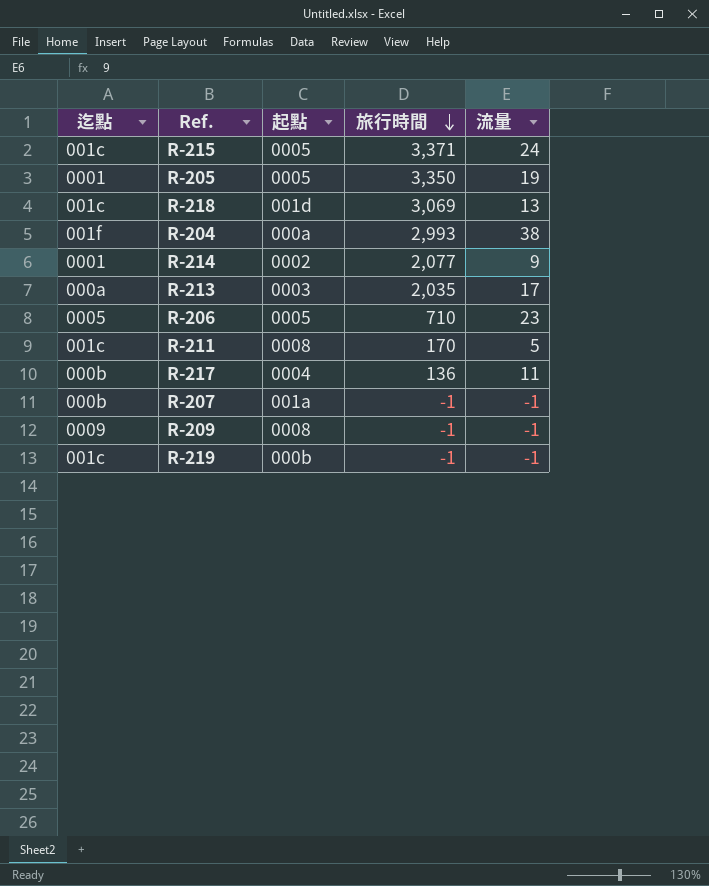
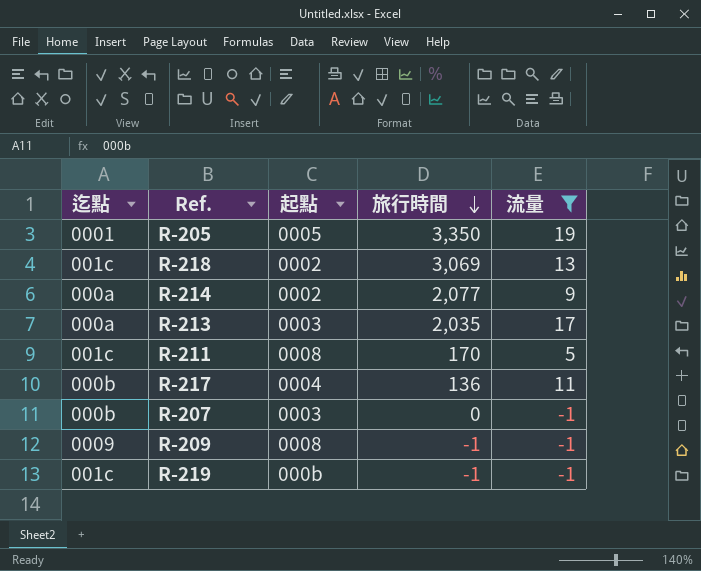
filter: none -> 流量 <= 19
R-218 | 起點: 001d -> 0002
R-214 | 迄點: 0001 -> 000a
R-207 | 起點: 001a -> 0003
R-207 | 旅行時間: -1 -> 0

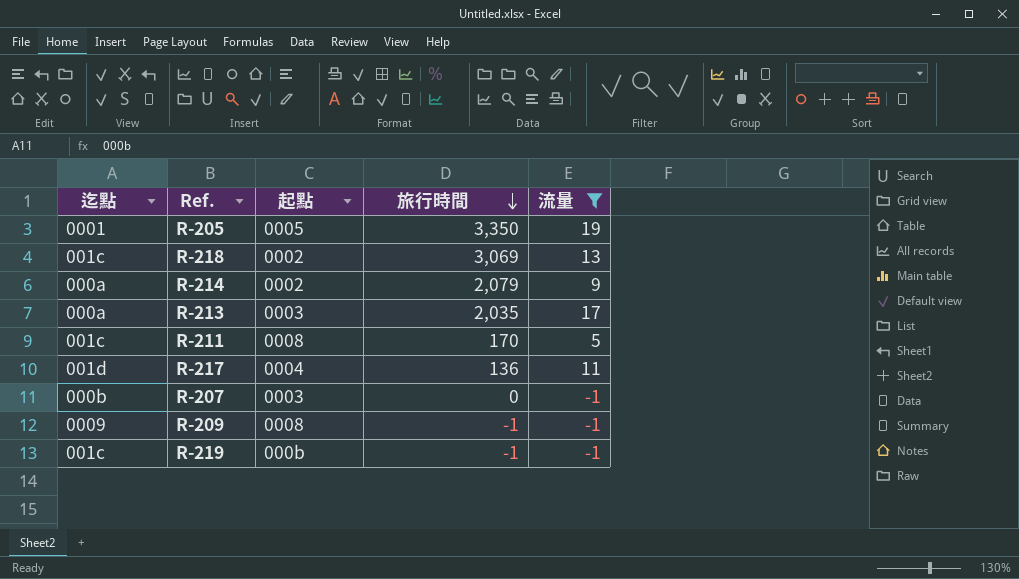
R-214 | 旅行時間: 2,077 -> 2,079
R-217 | 迄點: 000b -> 001d

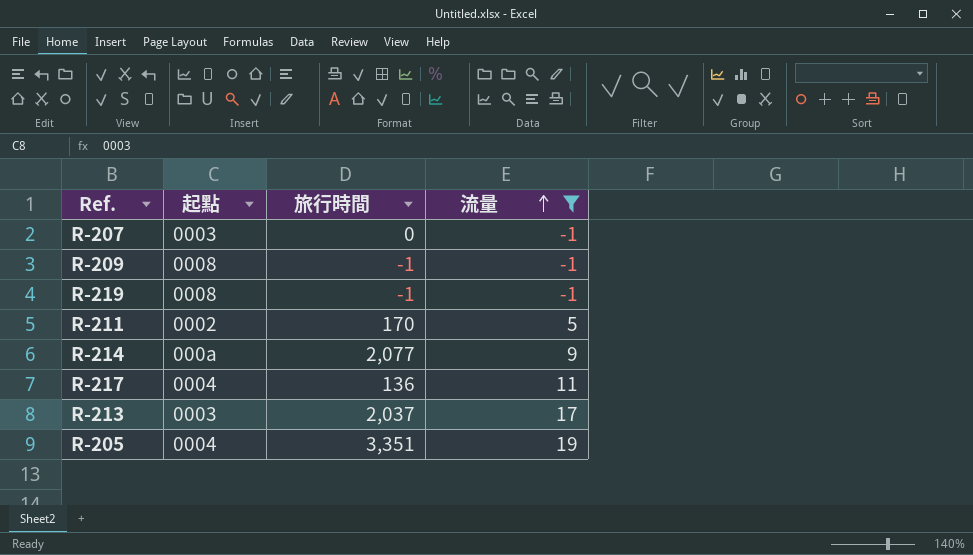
row order: 旅行時間 descending -> 流量 ascending
column 迄點 | position: 1 -> none
row R-218: 001c | 0002 | 3,069 | 13 -> none
R-219 | 起點: 000b -> 0008
R-211 | 起點: 0008 -> 0002
R-214 | 起點: 0002 -> 000a
R-214 | 旅行時間: 2,079 -> 2,077
R-213 | 旅行時間: 2,035 -> 2,037
R-205 | 起點: 0005 -> 0004
R-205 | 旅行時間: 3,350 -> 3,351

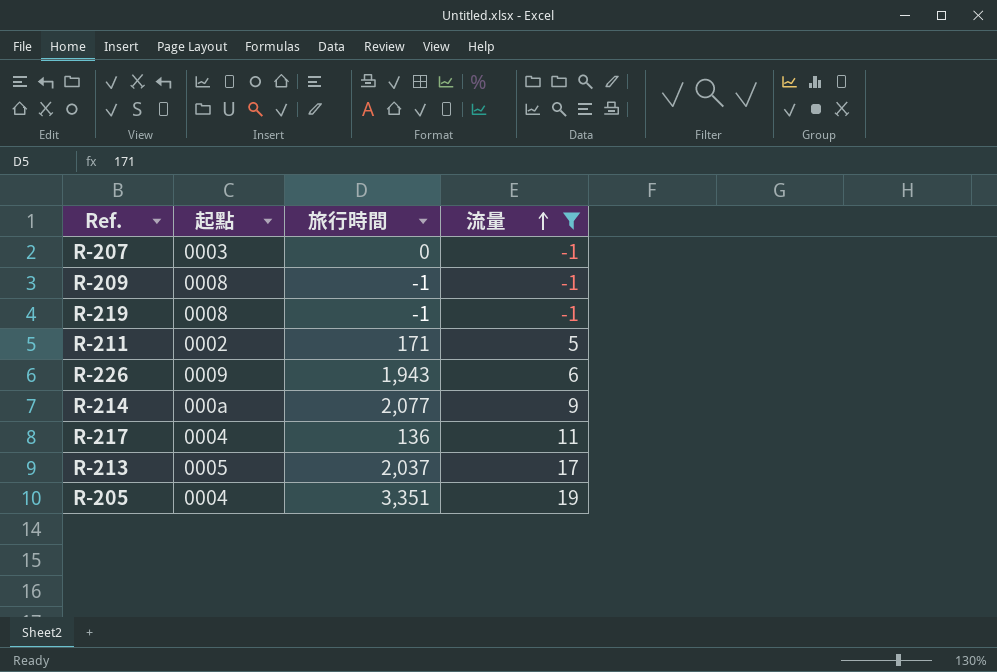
R-211 | 旅行時間: 170 -> 171
row R-226: none -> 0009 | 1,943 | 6
R-213 | 起點: 0003 -> 0005

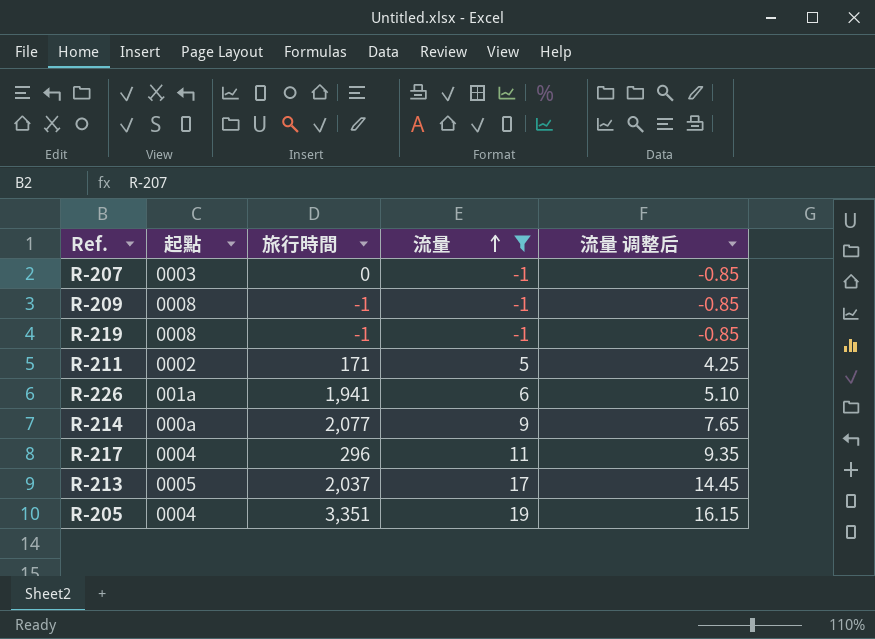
column 流量 调整后 | formula: none -> [流量] * 0.85
R-226 | 起點: 0009 -> 001a
R-226 | 旅行時間: 1,943 -> 1,941
R-217 | 旅行時間: 136 -> 296

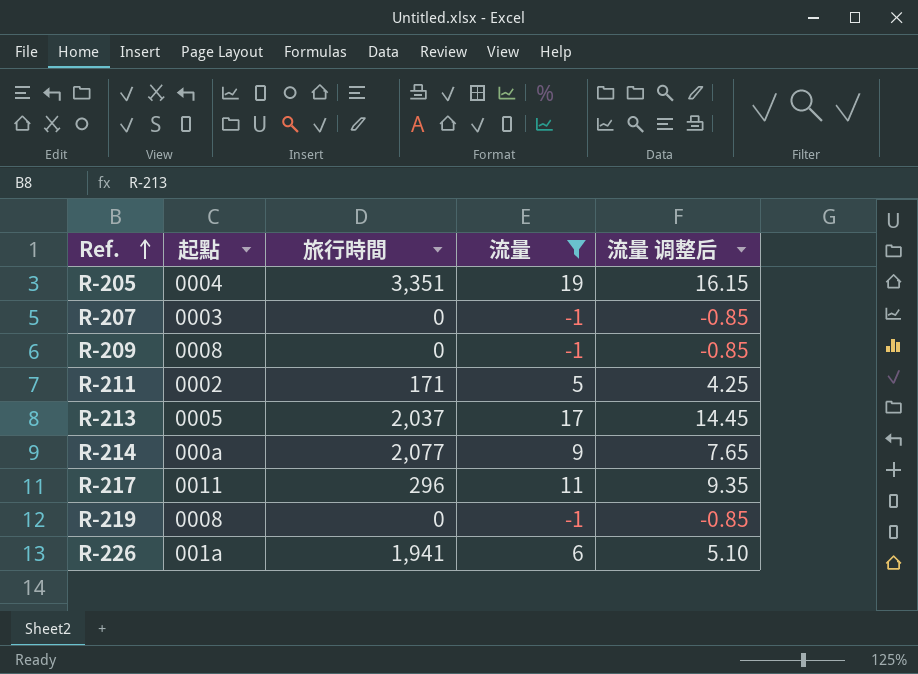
row order: 流量 ascending -> Ref. ascending
R-209 | 旅行時間: -1 -> 0
R-217 | 起點: 0004 -> 0011
R-219 | 旅行時間: -1 -> 0

